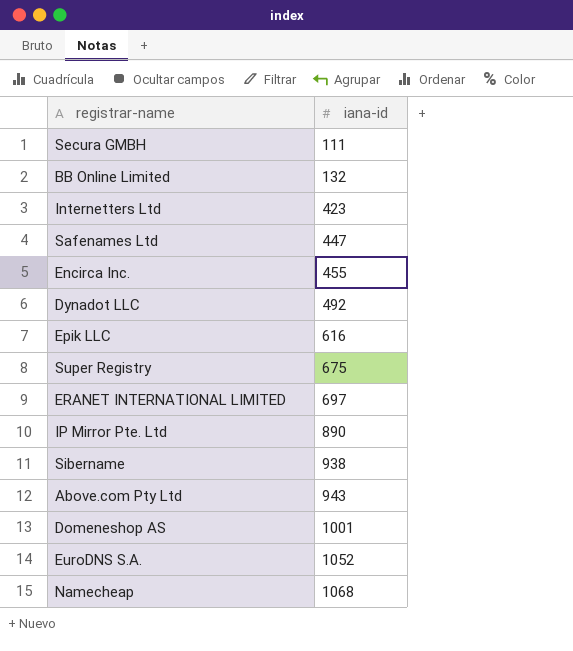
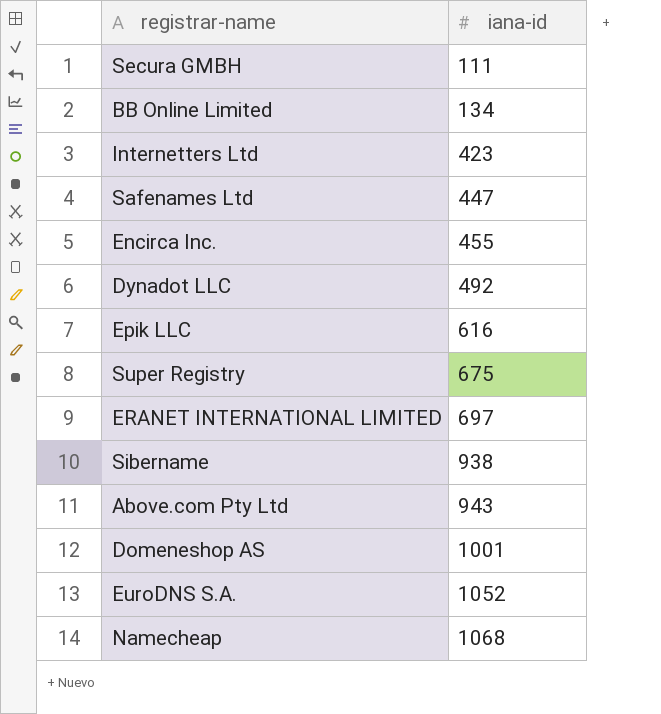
row IP Mirror Pte. Ltd: 890 -> none
BB Online Limited | iana-id: 132 -> 134

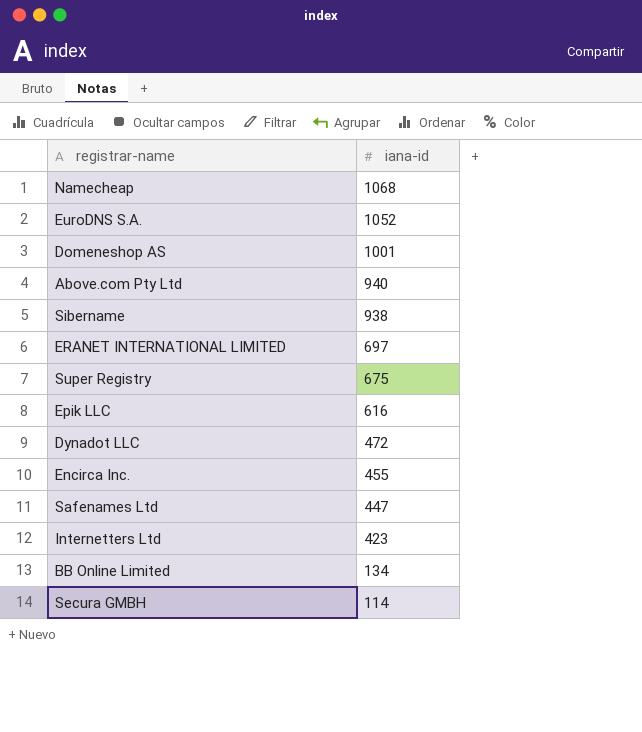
row order: iana-id ascending -> iana-id descending
Above.com Pty Ltd | iana-id: 943 -> 940
Dynadot LLC | iana-id: 492 -> 472
Secura GMBH | iana-id: 111 -> 114

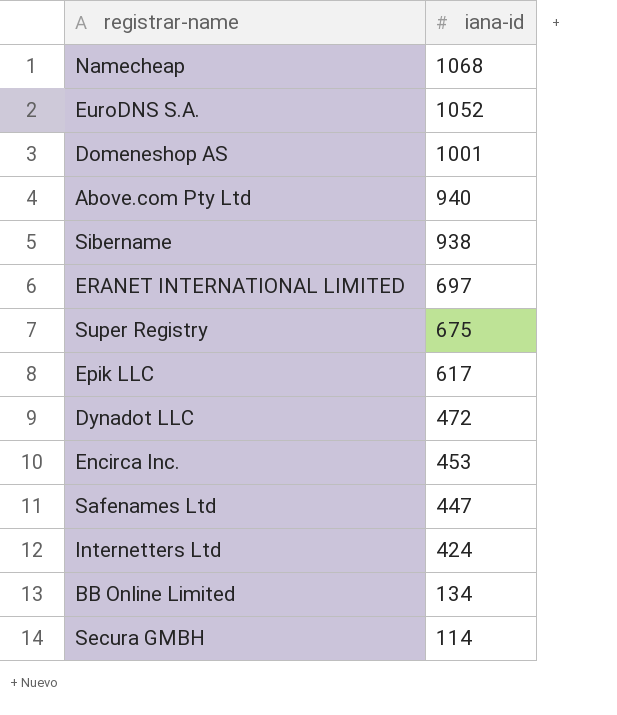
Epik LLC | iana-id: 616 -> 617
Encirca Inc. | iana-id: 455 -> 453
Internetters Ltd | iana-id: 423 -> 424

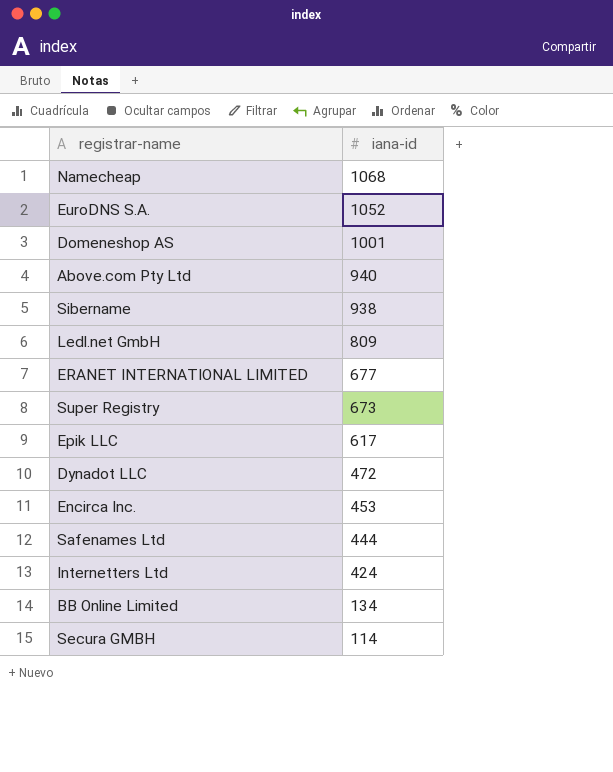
row Ledl.net GmbH: none -> 809
ERANET INTERNATIONAL LIMITED | iana-id: 697 -> 677
Super Registry | iana-id: 675 -> 673
Safenames Ltd | iana-id: 447 -> 444

